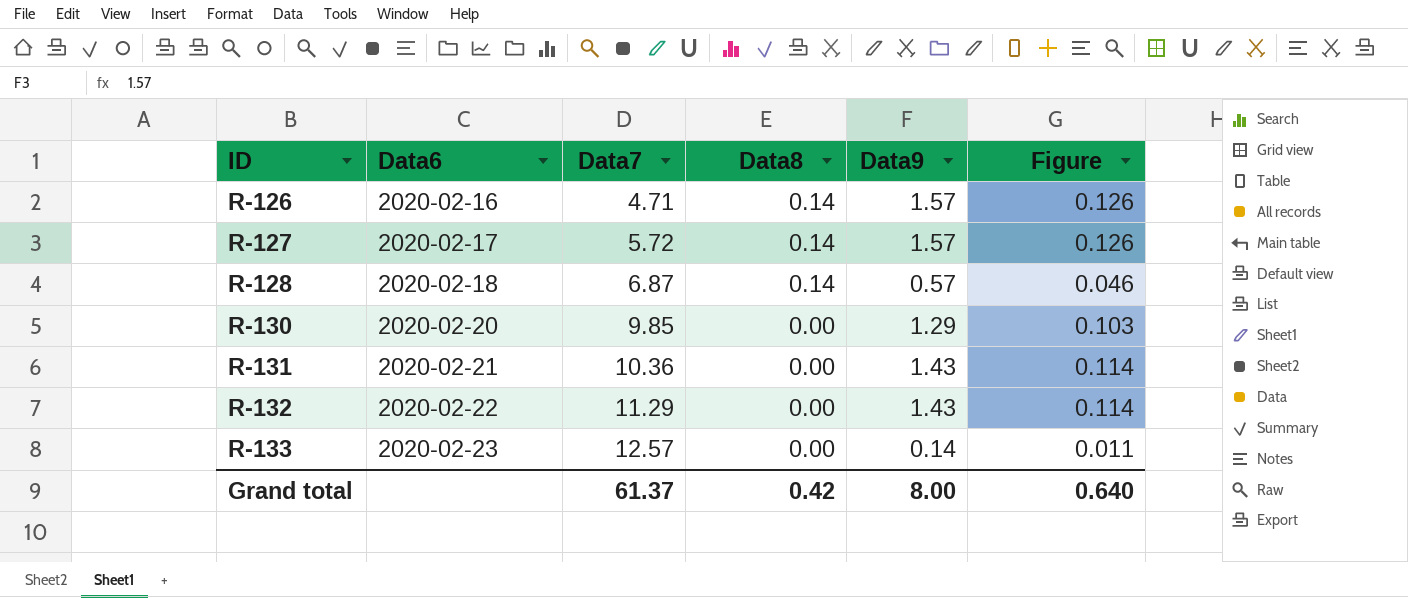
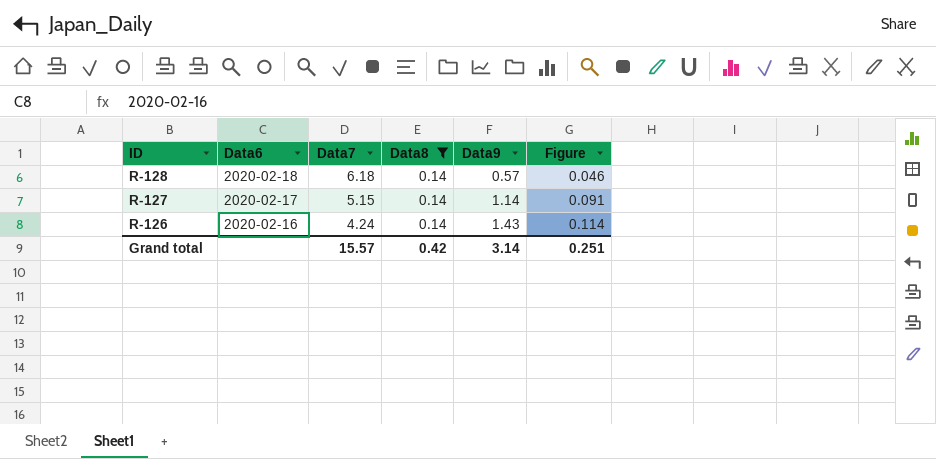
filter: none -> Data8 = 0.14
row order: ID ascending -> ID descending
R-128 | Data7: 6.87 -> 6.18
R-127 | Data7: 5.72 -> 5.15
R-127 | Data9: 1.57 -> 1.14
R-127 | Figure: 0.126 -> 0.091
R-126 | Data7: 4.71 -> 4.24
R-126 | Data9: 1.57 -> 1.43
R-126 | Figure: 0.126 -> 0.114
Grand total | Data7: 61.37 -> 15.57
Grand total | Data9: 8.00 -> 3.14
Grand total | Figure: 0.640 -> 0.251

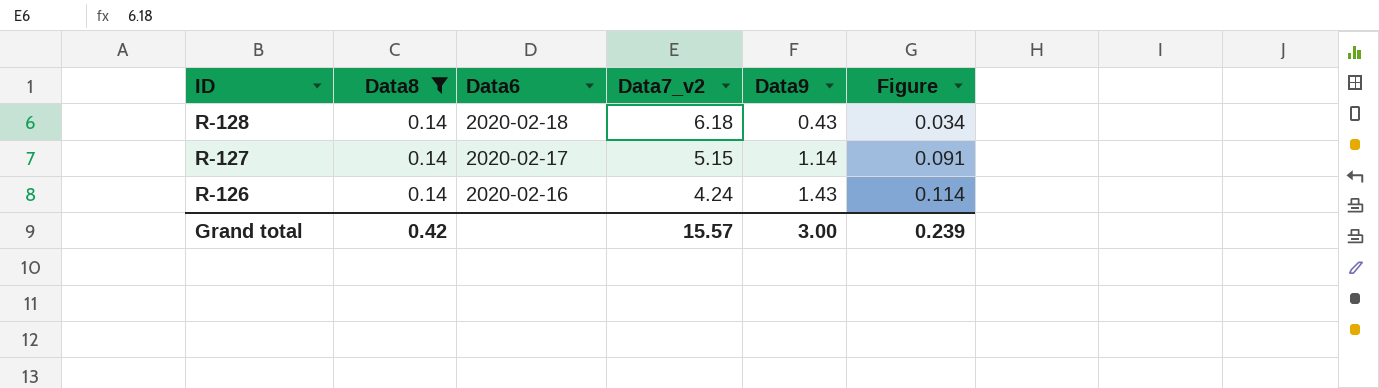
column Data8 | position: 4 -> 2
column name: Data7 -> Data7_v2
R-128 | Data9: 0.57 -> 0.43
R-128 | Figure: 0.046 -> 0.034
Grand total | Data9: 3.14 -> 3.00
Grand total | Figure: 0.251 -> 0.239

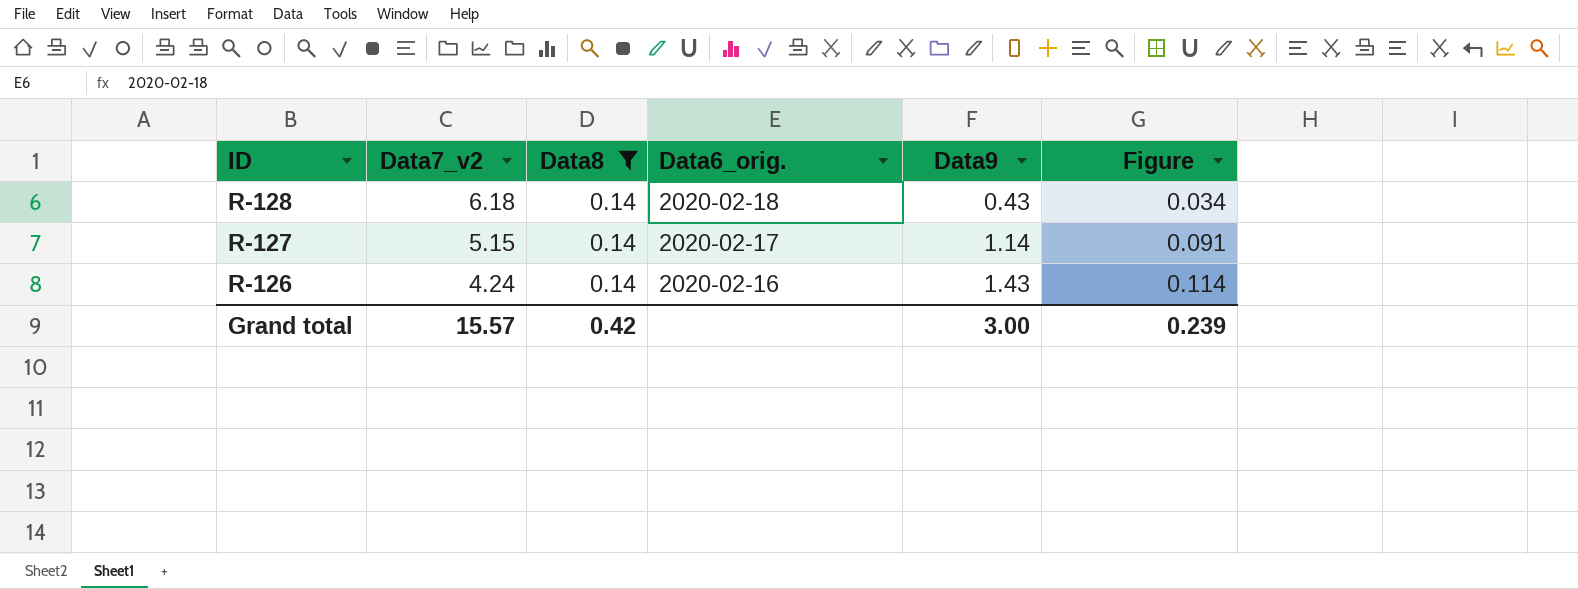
column Data7_v2 | position: 4 -> 2
column name: Data6 -> Data6_orig.

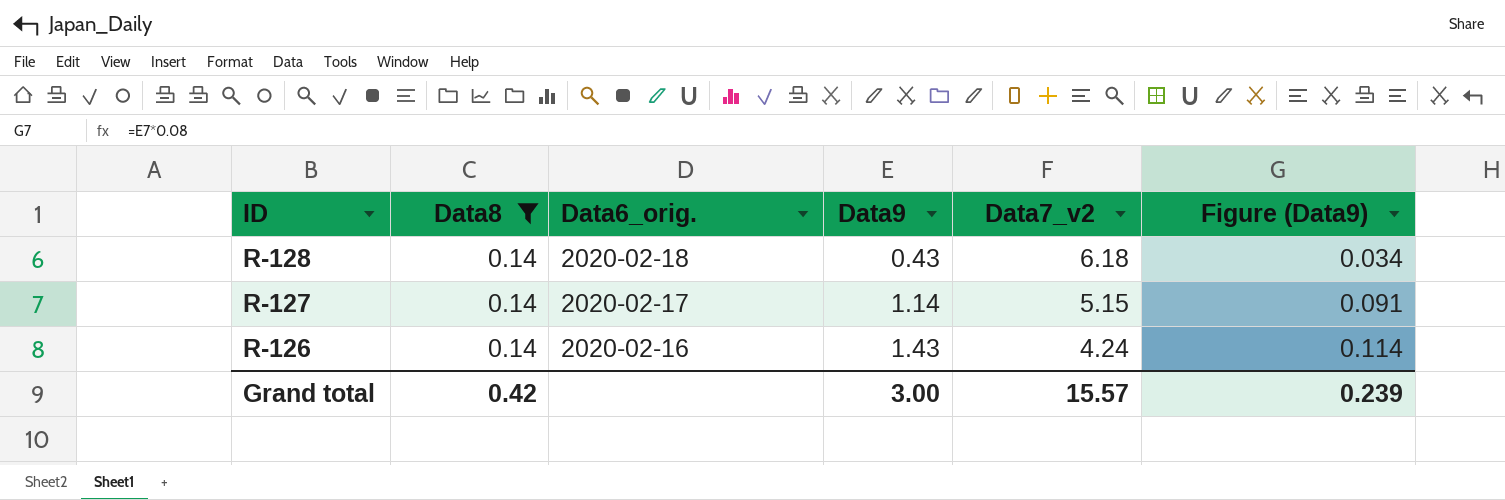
column Data7_v2 | position: 2 -> 5
column name: Figure -> Figure (Data9)

